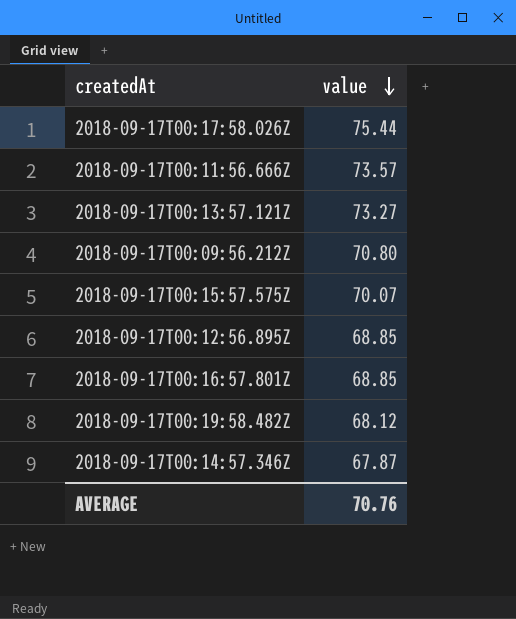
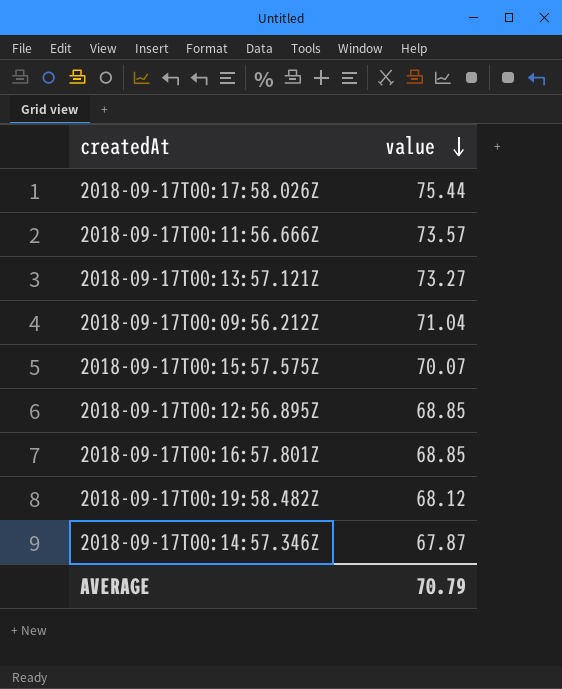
2018-09-17T00:09:56.212Z | value: 70.80 -> 71.04
AVERAGE | value: 70.76 -> 70.79

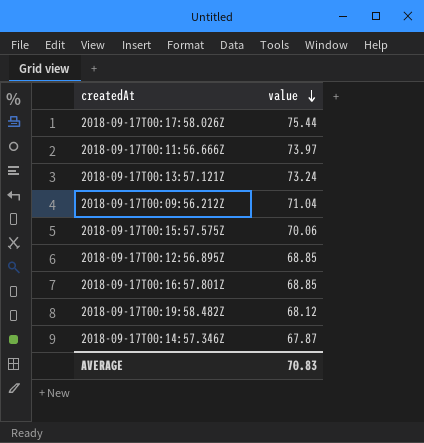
2018-09-17T00:11:56.666Z | value: 73.57 -> 73.97
2018-09-17T00:13:57.121Z | value: 73.27 -> 73.24
2018-09-17T00:15:57.575Z | value: 70.07 -> 70.06
AVERAGE | value: 70.79 -> 70.83

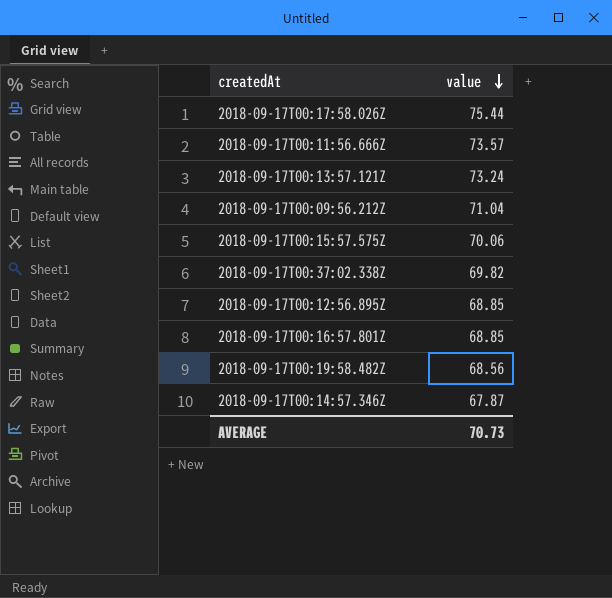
2018-09-17T00:11:56.666Z | value: 73.97 -> 73.57
row 2018-09-17T00:37:02.338Z: none -> 69.82
2018-09-17T00:19:58.482Z | value: 68.12 -> 68.56
AVERAGE | value: 70.83 -> 70.73

